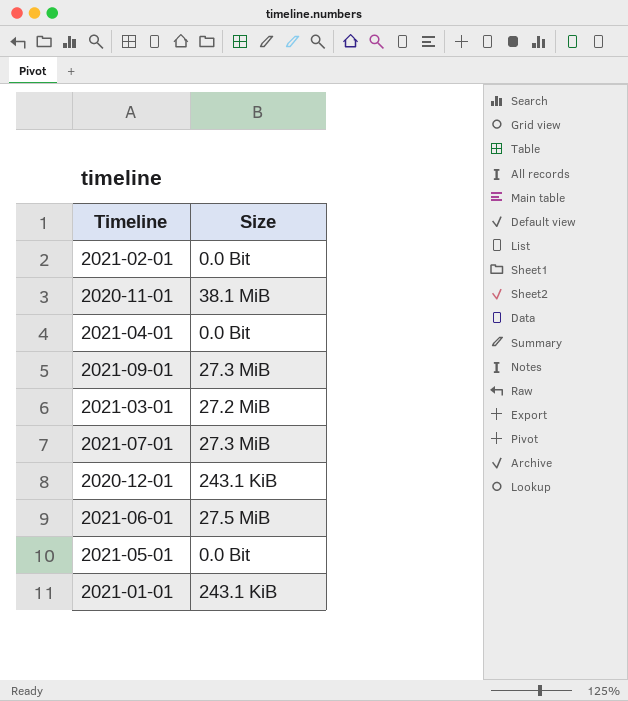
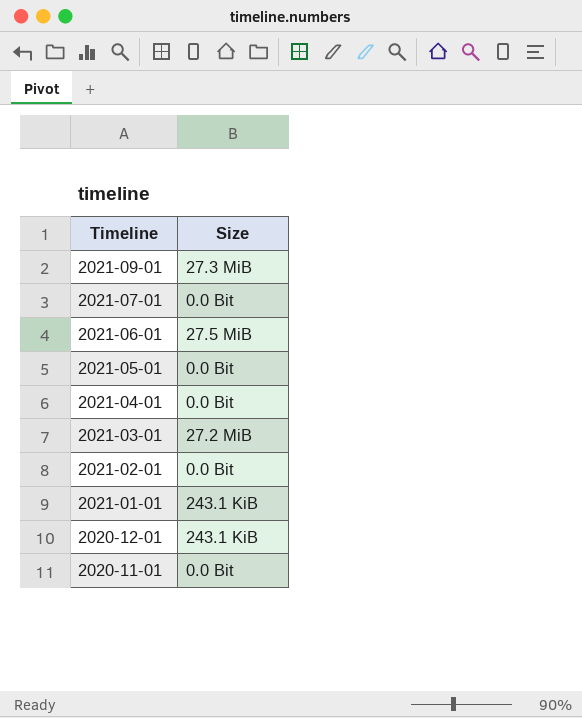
row order: none -> Timeline descending
2021-07-01 | Size: 27.3 MiB -> 0.0 Bit
2020-11-01 | Size: 38.1 MiB -> 0.0 Bit

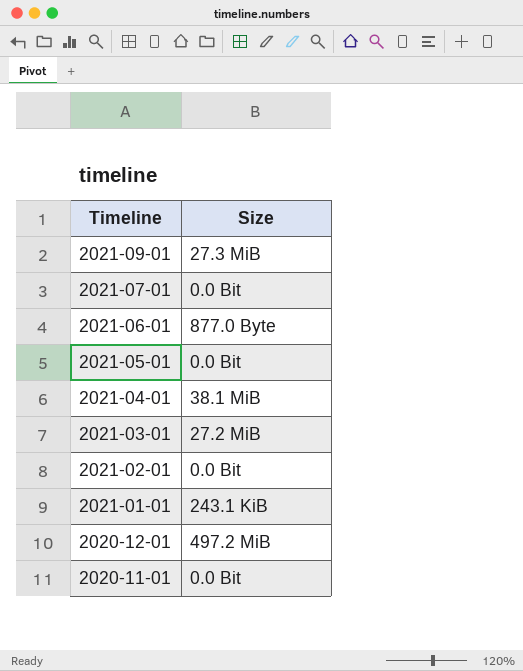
2021-06-01 | Size: 27.5 MiB -> 877.0 Byte
2021-04-01 | Size: 0.0 Bit -> 38.1 MiB
2020-12-01 | Size: 243.1 KiB -> 497.2 MiB

